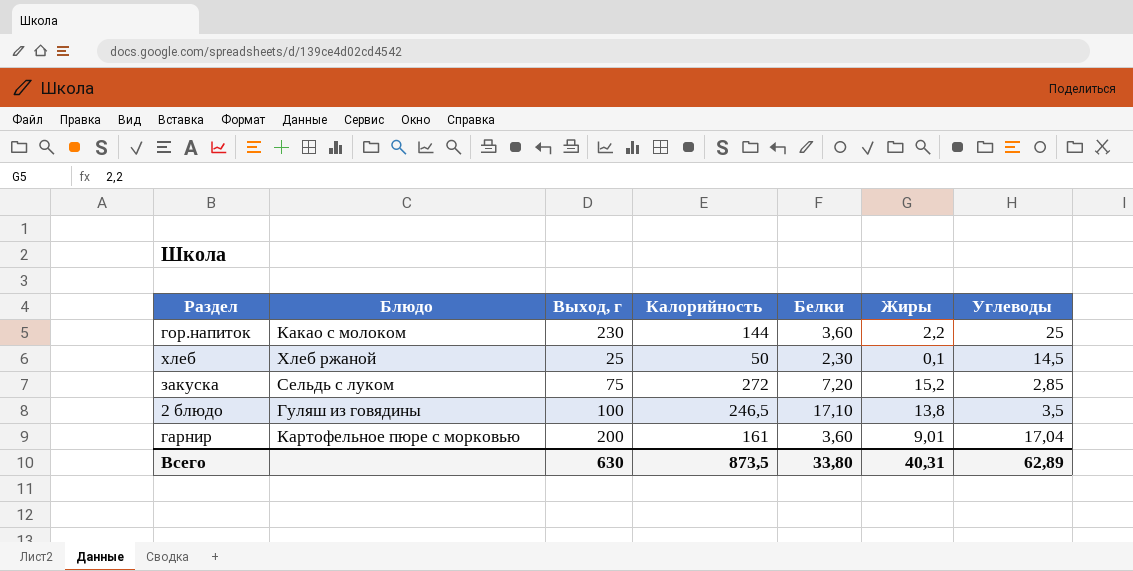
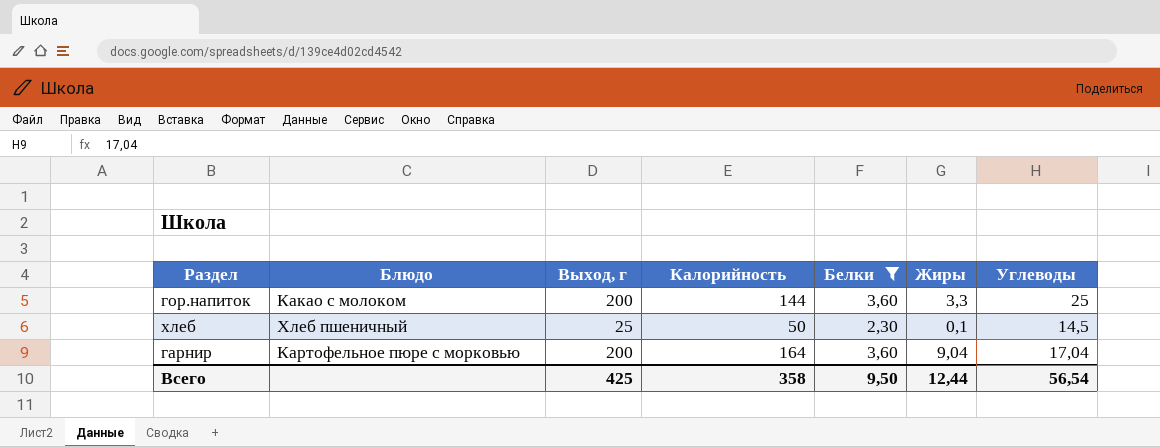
filter: none -> Белки <= 3,60
гор.напиток | Выход, г: 230 -> 200
гор.напиток | Жиры: 2,2 -> 3,3
хлеб | Блюдо: Хлеб ржаной -> Хлеб пшеничный
гарнир | Калорийность: 161 -> 164
гарнир | Жиры: 9,01 -> 9,04
Всего | Выход, г: 630 -> 425
Всего | Калорийность: 873,5 -> 358
Всего | Белки: 33,80 -> 9,50
Всего | Жиры: 40,31 -> 12,44
Всего | Углеводы: 62,89 -> 56,54

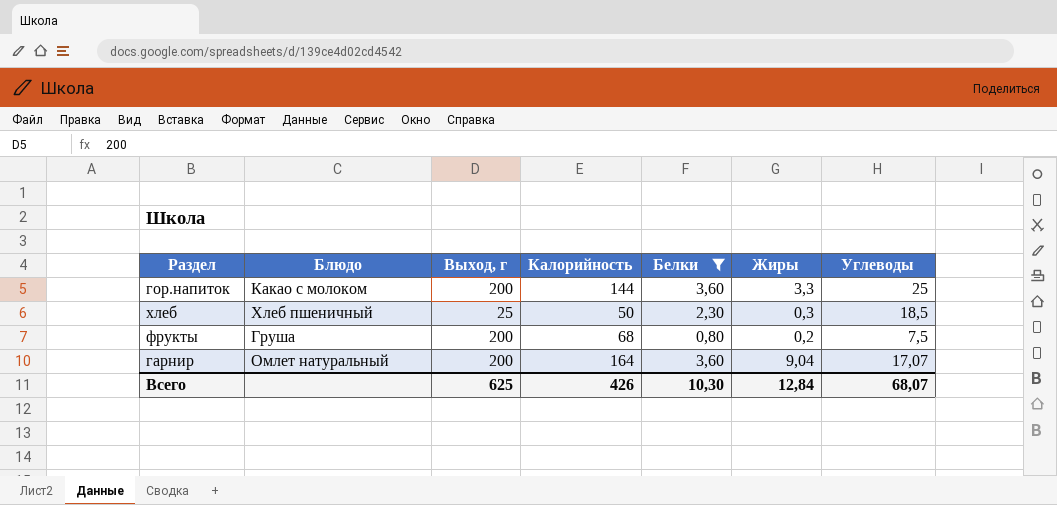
хлеб | Жиры: 0,1 -> 0,3
хлеб | Углеводы: 14,5 -> 18,5
row фрукты: none -> Груша | 200 | 68 | 0,80 | 0,2 | 7,5
гарнир | Блюдо: Картофельное пюре с морковью -> Омлет натуральный
гарнир | Углеводы: 17,04 -> 17,07
Всего | Выход, г: 425 -> 625
Всего | Калорийность: 358 -> 426
Всего | Белки: 9,50 -> 10,30
Всего | Жиры: 12,44 -> 12,84
Всего | Углеводы: 56,54 -> 68,07

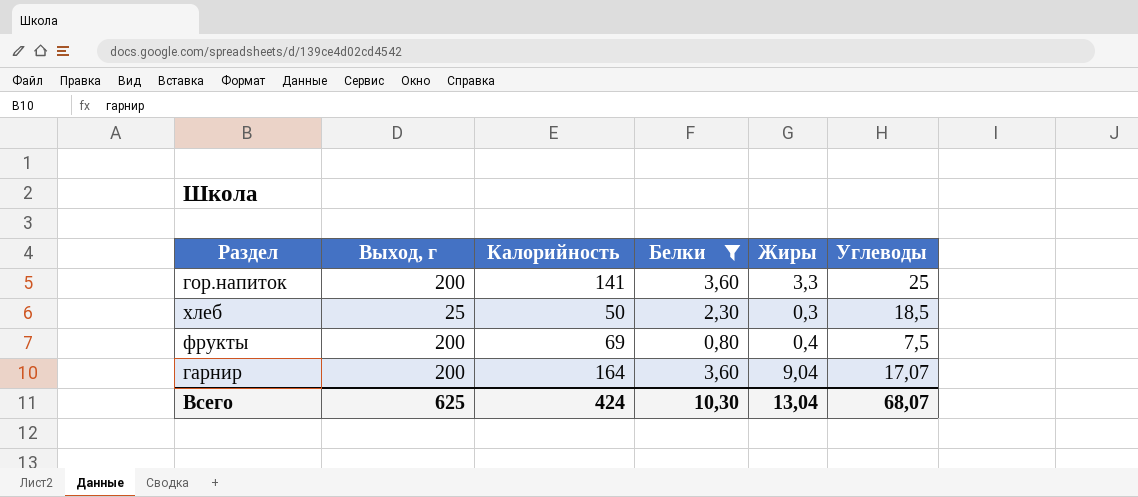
column Блюдо | position: 2 -> none
гор.напиток | Калорийность: 144 -> 141
фрукты | Калорийность: 68 -> 69
фрукты | Жиры: 0,2 -> 0,4
Всего | Калорийность: 426 -> 424
Всего | Жиры: 12,84 -> 13,04

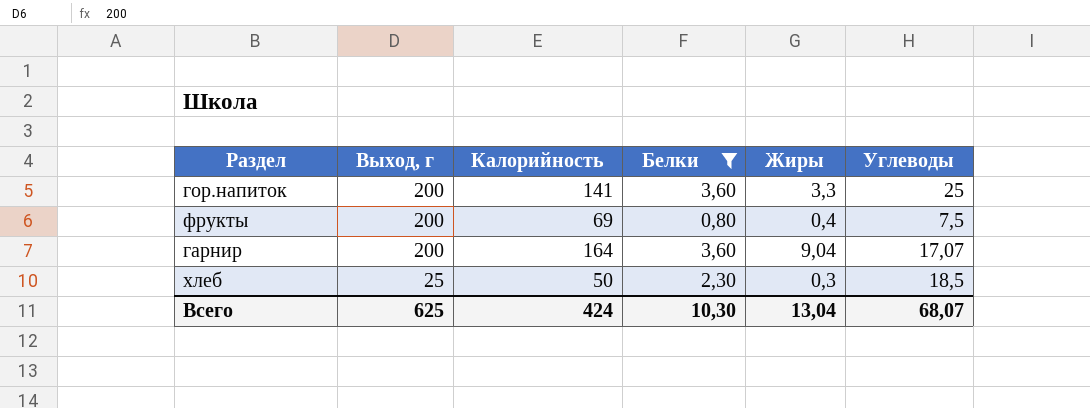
row order: none -> Выход, г descending

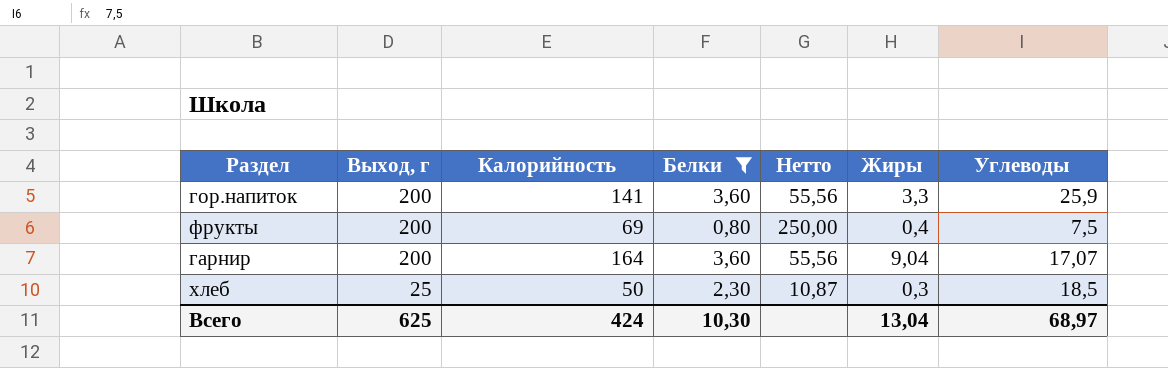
column Нетто | formula: none -> [Выход, г] / [Белки]
гор.напиток | Углеводы: 25 -> 25,9
Всего | Углеводы: 68,07 -> 68,97

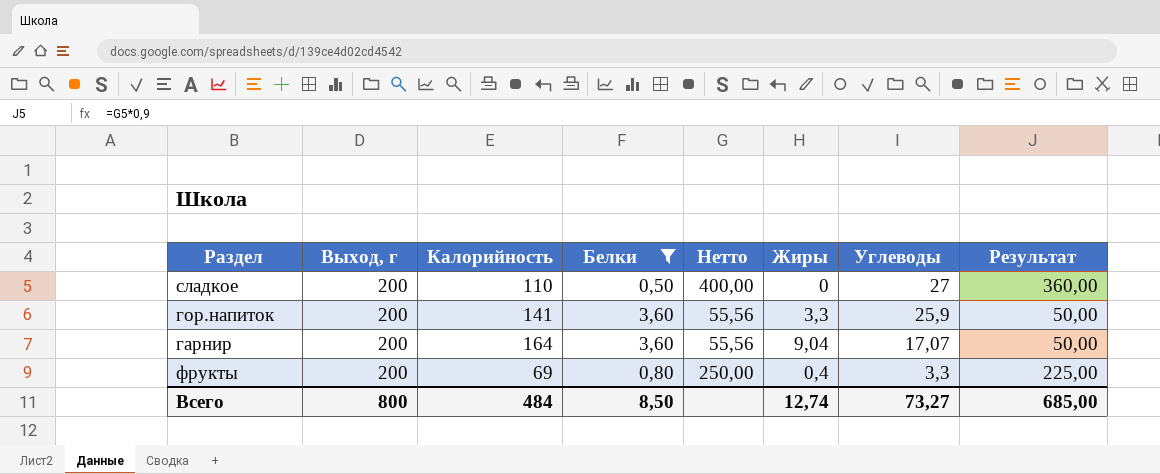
row order: Выход, г descending -> Углеводы descending
column Результат | formula: none -> [Нетто] * 0,9
row хлеб: 25 | 50 | 2,30 | 10,87 | 0,3 | 18,5 -> none
row сладкое: none -> 200 | 110 | 0,50 | 400,00 | 0 | 27 | 360,00
фрукты | Углеводы: 7,5 -> 3,3
Всего | Выход, г: 625 -> 800
Всего | Калорийность: 424 -> 484
Всего | Белки: 10,30 -> 8,50
Всего | Жиры: 13,04 -> 12,74
Всего | Углеводы: 68,97 -> 73,27

